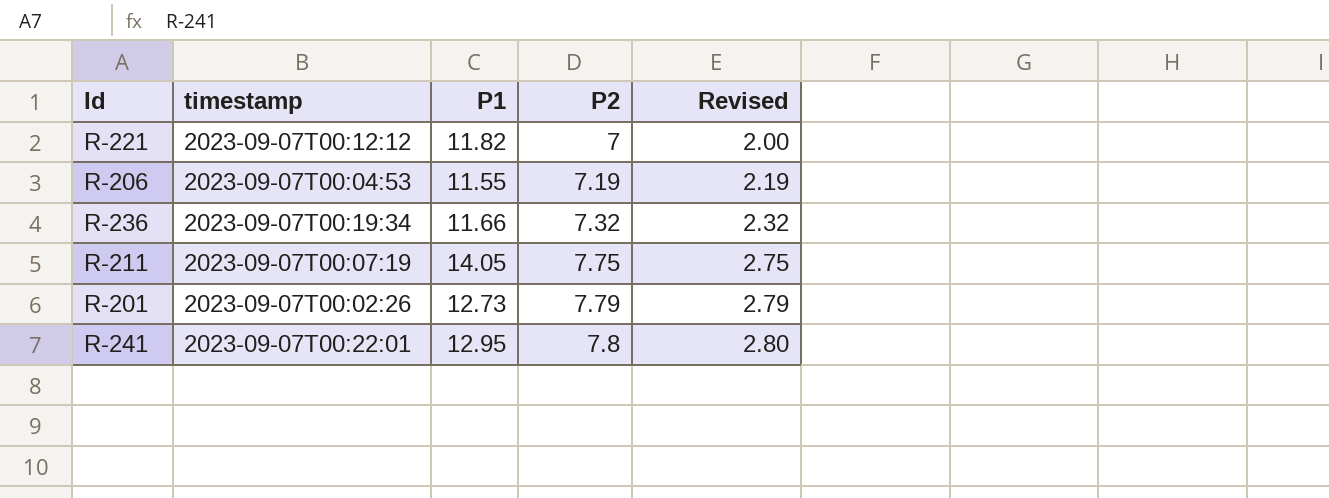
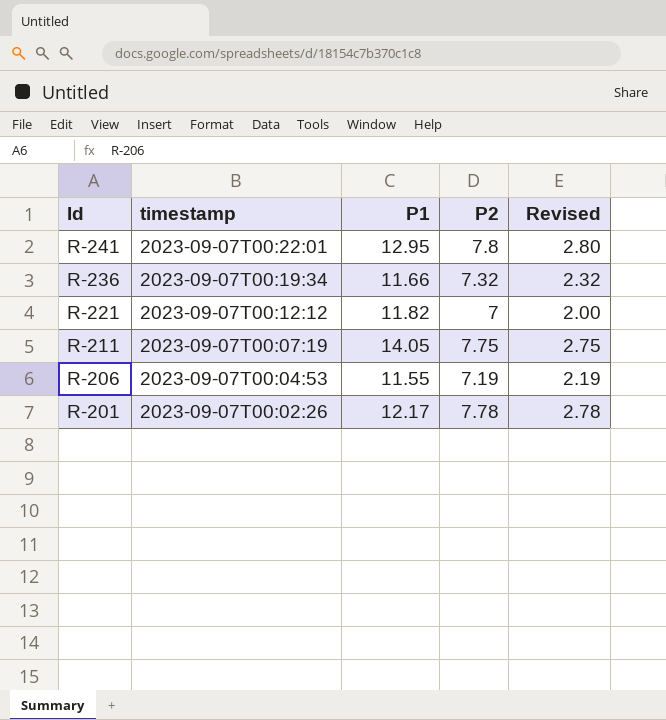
row order: P2 ascending -> Id descending
R-201 | P1: 12.73 -> 12.17
R-201 | P2: 7.79 -> 7.78
R-201 | Revised: 2.79 -> 2.78

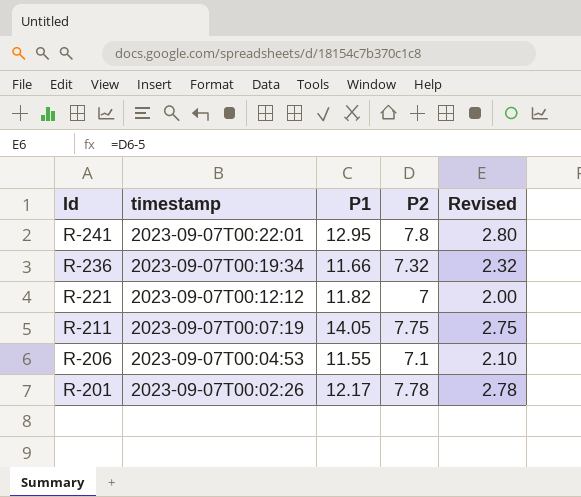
R-206 | P2: 7.19 -> 7.1
R-206 | Revised: 2.19 -> 2.10

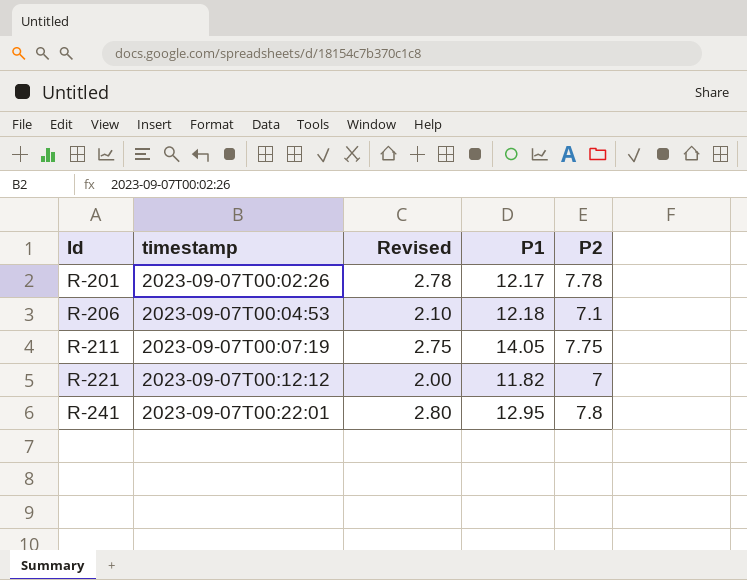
row order: Id descending -> Id ascending
column Revised | position: 5 -> 3
row R-236: 2023-09-07T00:19:34 | 11.66 | 7.32 | 2.32 -> none
R-206 | P1: 11.55 -> 12.18

